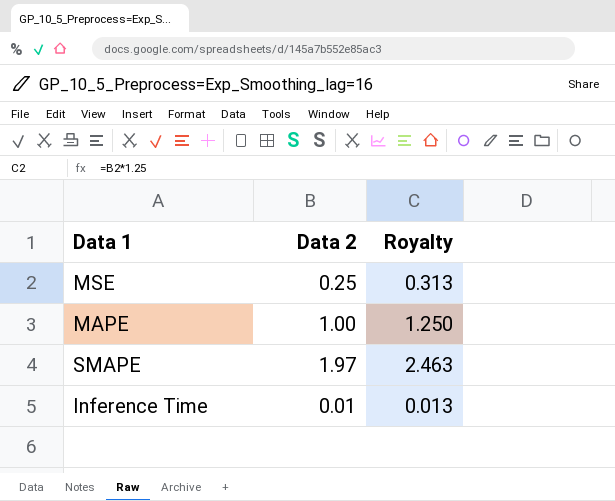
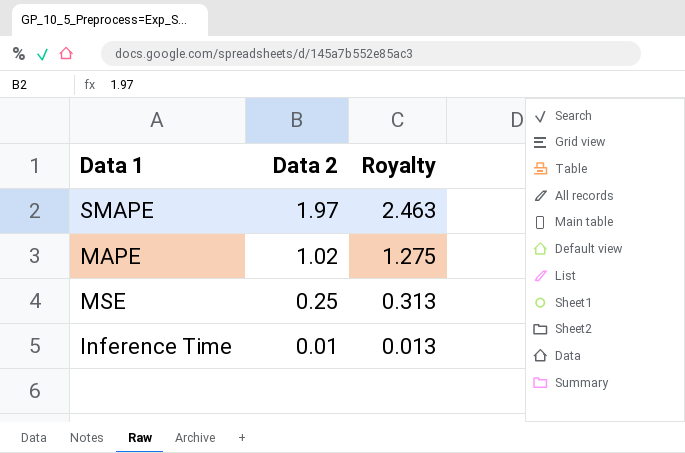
row order: none -> Data 2 descending
MAPE | Data 2: 1.00 -> 1.02
MAPE | Royalty: 1.250 -> 1.275

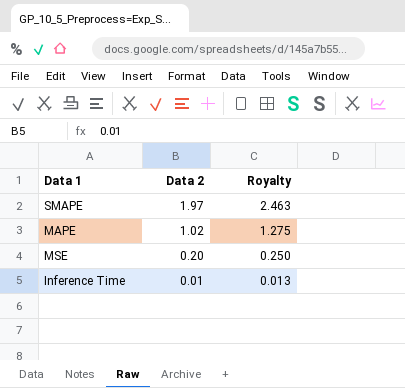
MSE | Data 2: 0.25 -> 0.20
MSE | Royalty: 0.313 -> 0.250

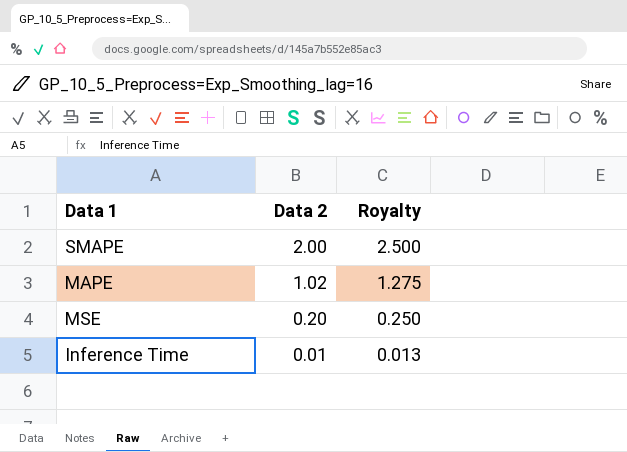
SMAPE | Data 2: 1.97 -> 2.00
SMAPE | Royalty: 2.463 -> 2.500

